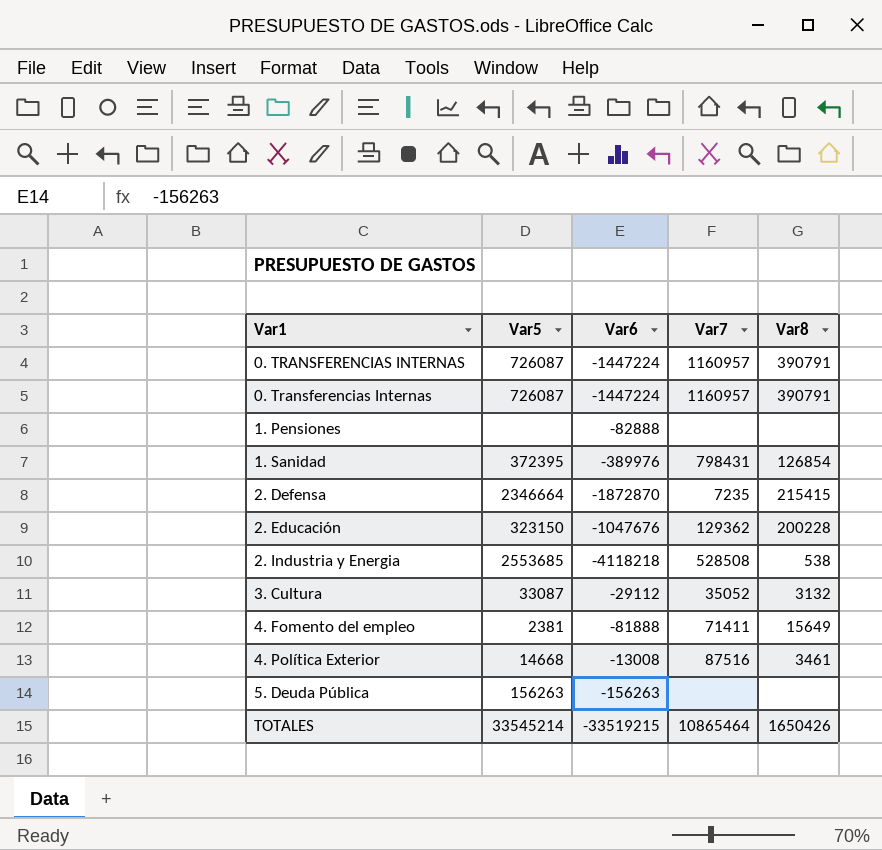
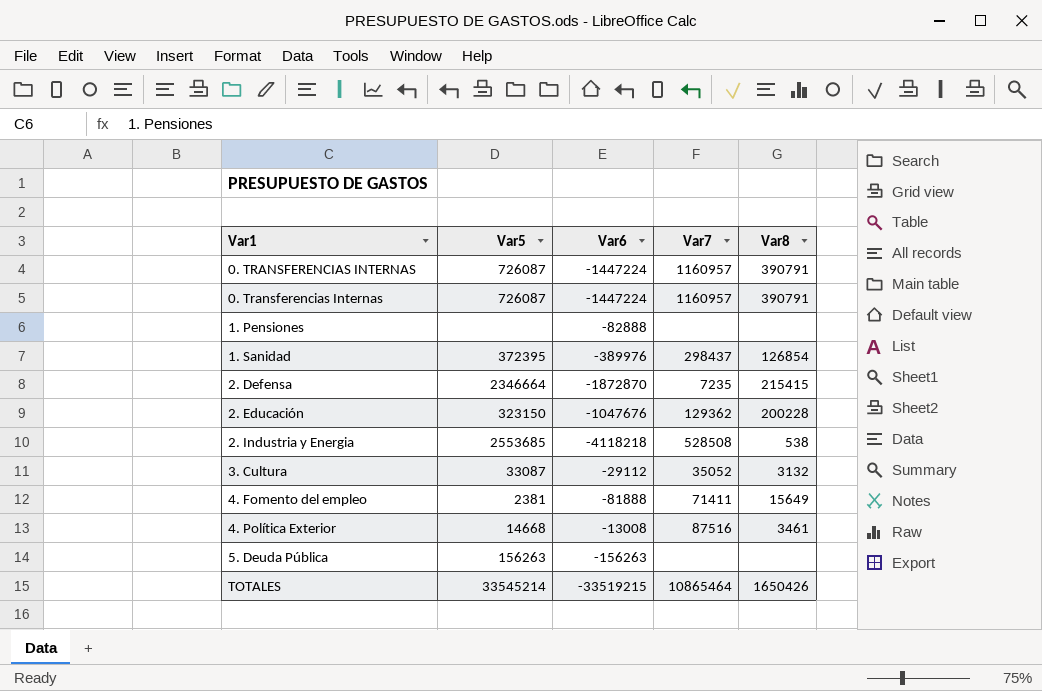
1. Sanidad | Var7: 798431 -> 298437

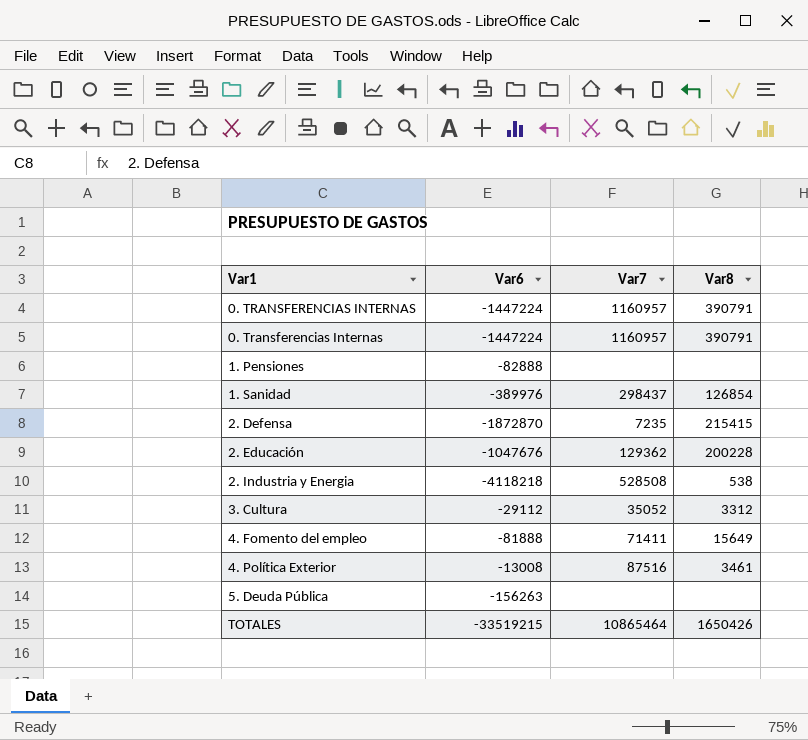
column Var5 | position: 2 -> none
3. Cultura | Var8: 3132 -> 3312

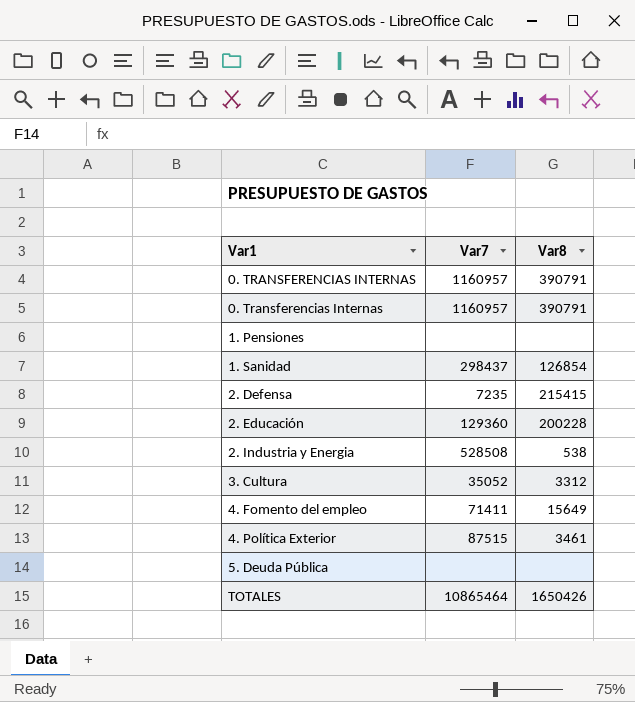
column Var6 | position: 2 -> none
2. Educación | Var7: 129362 -> 129360
4. Política Exterior | Var7: 87516 -> 87515

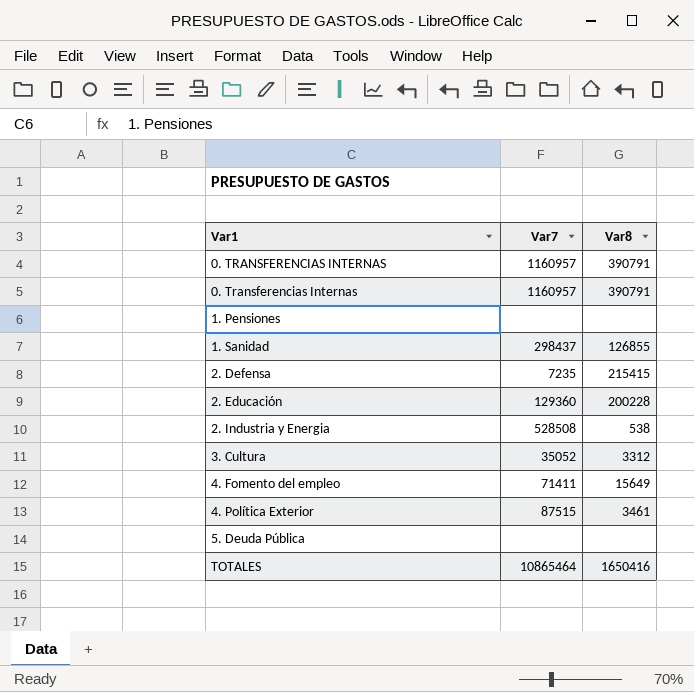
1. Sanidad | Var8: 126854 -> 126855
TOTALES | Var8: 1650426 -> 1650416

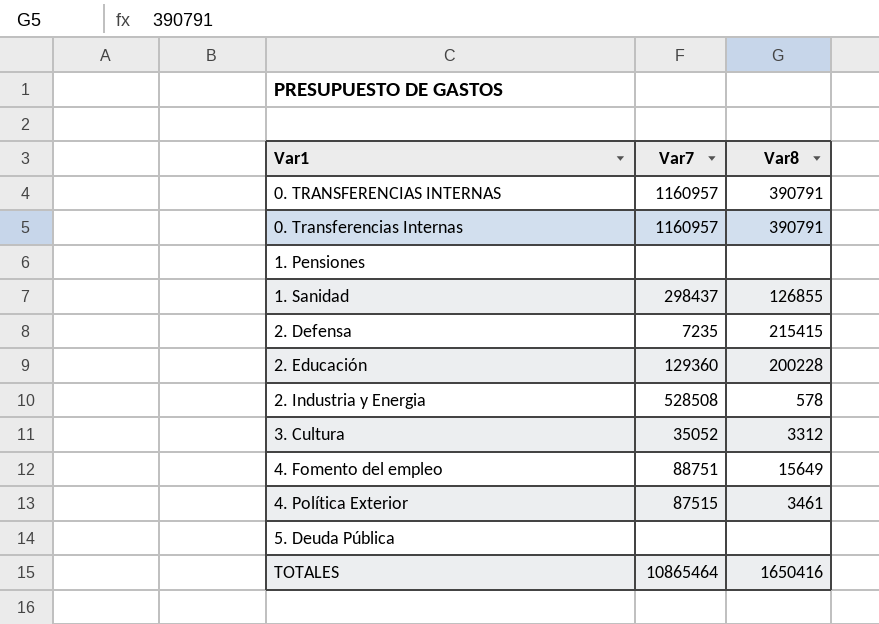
2. Industria y Energia | Var8: 538 -> 578
4. Fomento del empleo | Var7: 71411 -> 88751

